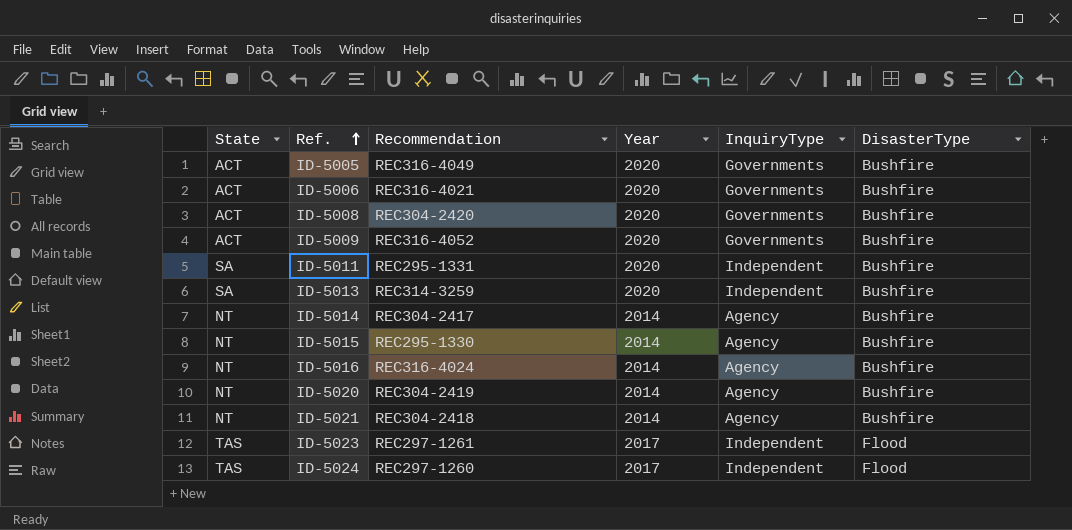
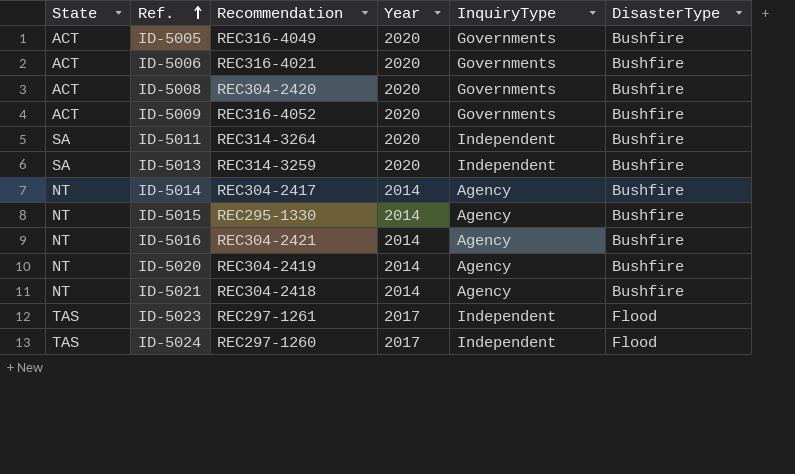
ID-5011 | Recommendation: REC295-1331 -> REC314-3264
ID-5016 | Recommendation: REC316-4024 -> REC304-2421

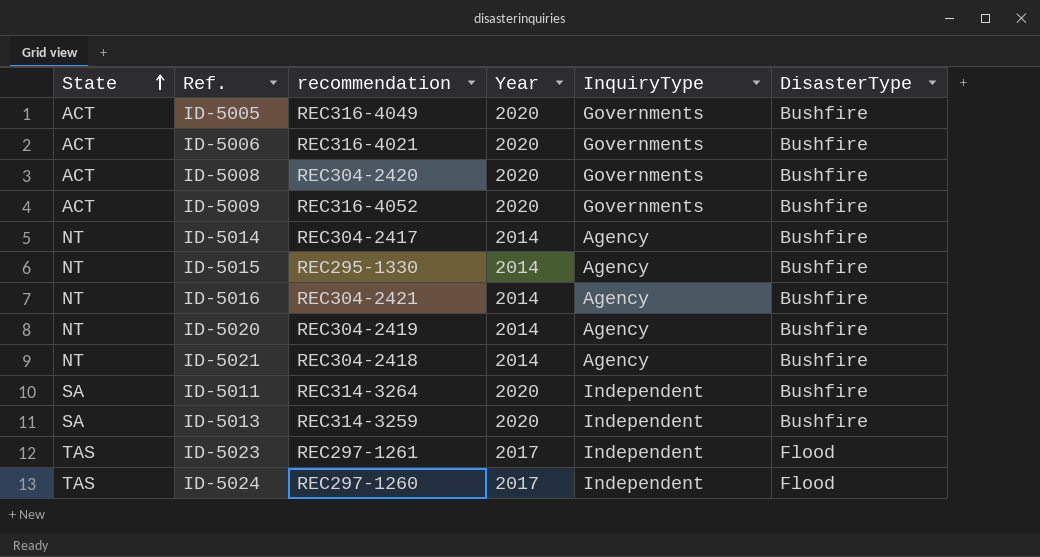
row order: Ref. ascending -> State ascending
column name: Recommendation -> recommendation

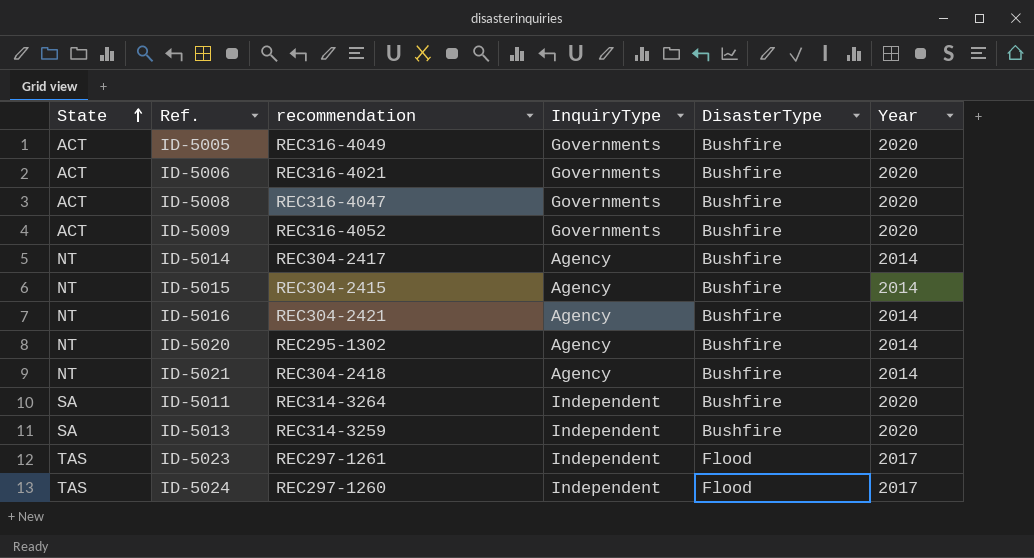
column Year | position: 4 -> 6
ID-5008 | recommendation: REC304-2420 -> REC316-4047
ID-5015 | recommendation: REC295-1330 -> REC304-2415
ID-5020 | recommendation: REC304-2419 -> REC295-1302

